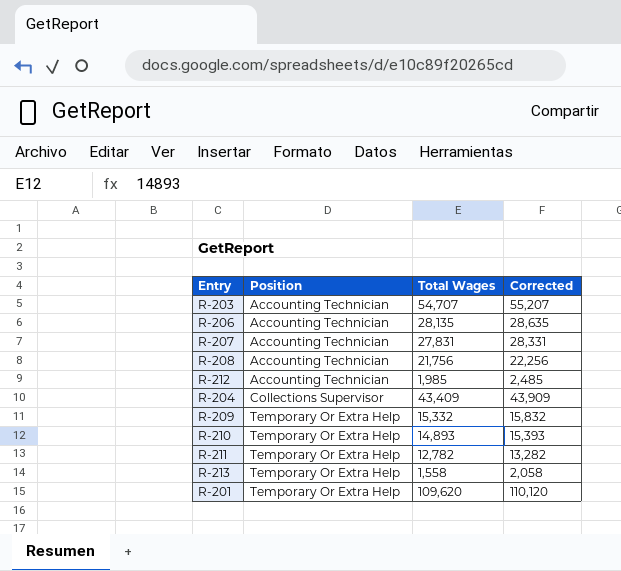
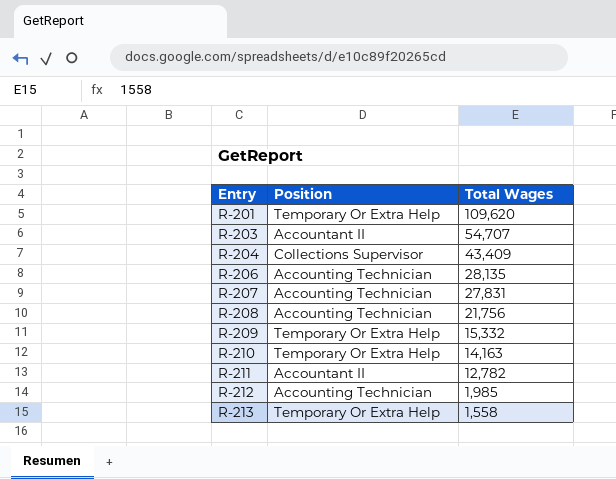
row order: Position ascending -> Entry ascending
column Corrected | formula: [Total Wages] + 500 -> none
R-203 | Position: Accounting Technician -> Accountant II
R-210 | Total Wages: 14,893 -> 14,163
R-211 | Position: Temporary Or Extra Help -> Accountant II

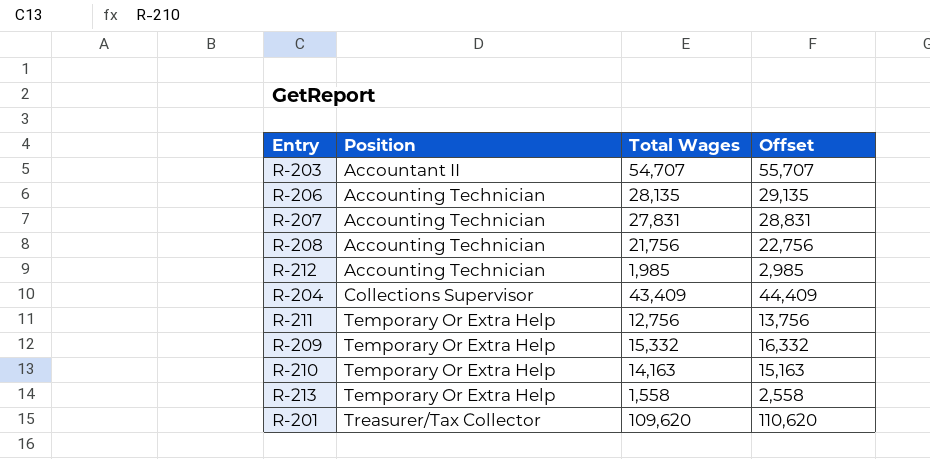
row order: Entry ascending -> Position ascending
column Offset | formula: none -> [Total Wages] + 1000
R-211 | Position: Accountant II -> Temporary Or Extra Help
R-211 | Total Wages: 12,782 -> 12,756
R-201 | Position: Temporary Or Extra Help -> Treasurer/Tax Collector

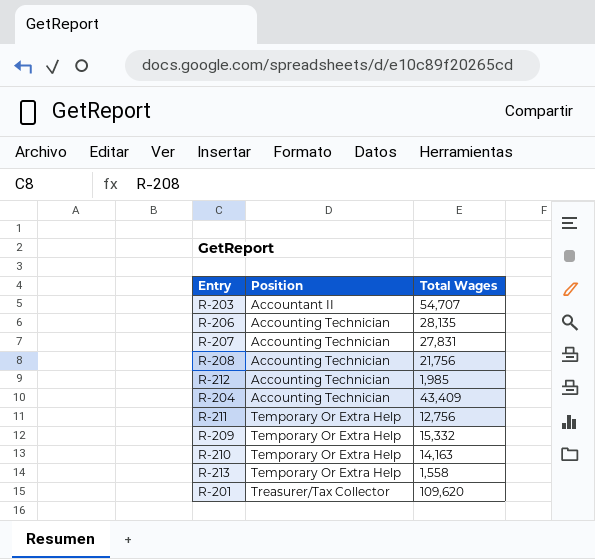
column Offset | formula: [Total Wages] + 1000 -> none
R-204 | Position: Collections Supervisor -> Accounting Technician

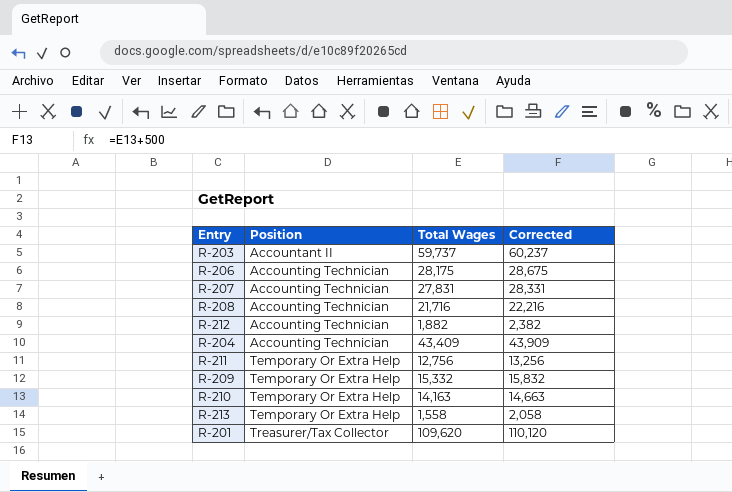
column Corrected | formula: none -> [Total Wages] + 500
R-203 | Total Wages: 54,707 -> 59,737
R-206 | Total Wages: 28,135 -> 28,175
R-208 | Total Wages: 21,756 -> 21,716
R-212 | Total Wages: 1,985 -> 1,882

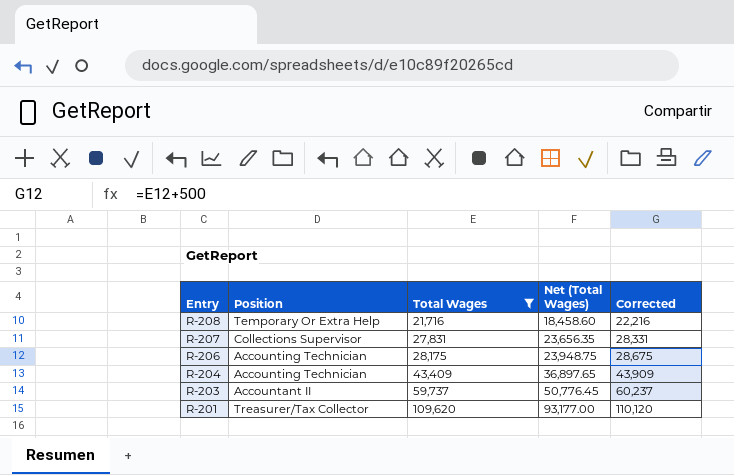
filter: none -> Total Wages >= 21,716
row order: Position ascending -> Entry descending
column Net (Total Wages) | formula: none -> [Total Wages] * 0.85
R-208 | Position: Accounting Technician -> Temporary Or Extra Help
R-207 | Position: Accounting Technician -> Collections Supervisor

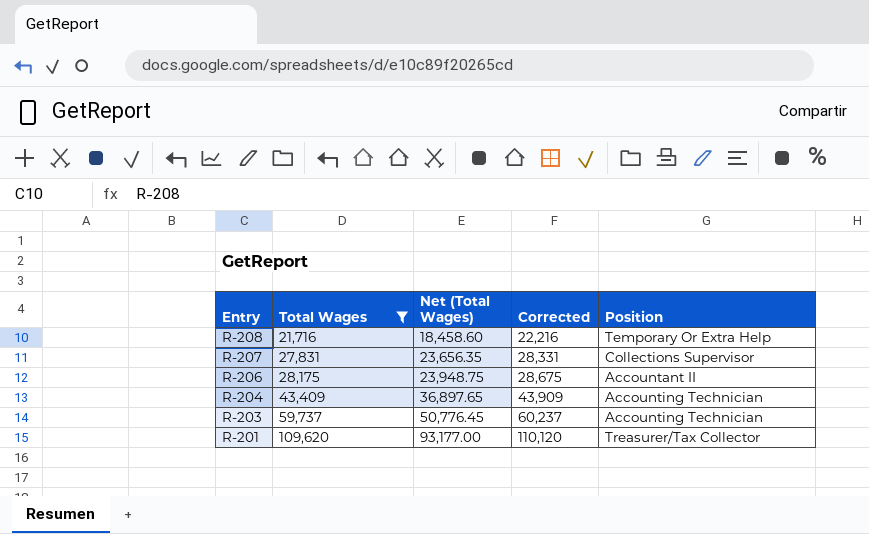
column Position | position: 2 -> 5
R-206 | Position: Accounting Technician -> Accountant II
R-203 | Position: Accountant II -> Accounting Technician

